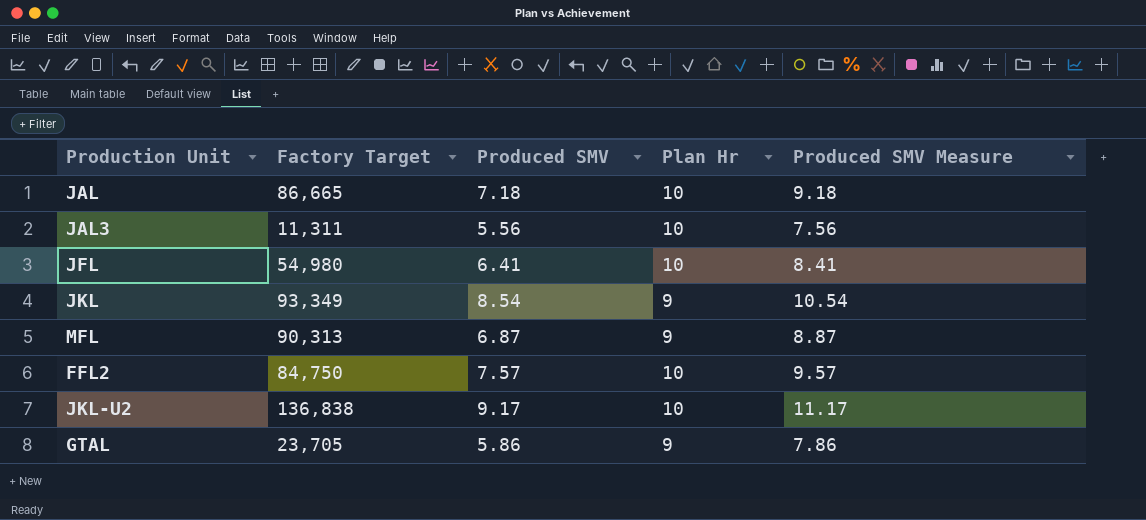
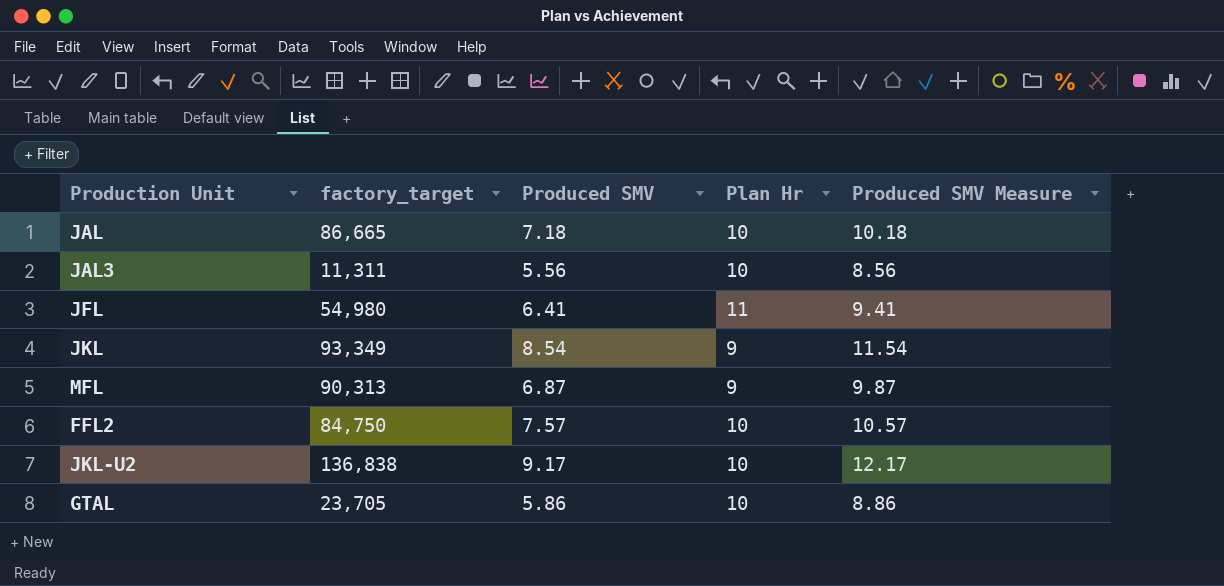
column name: Factory Target -> factory_target
column Produced SMV Measure | formula: [Produced SMV] + 2 -> [Produced SMV] + 3
JFL | Plan Hr: 10 -> 11
GTAL | Plan Hr: 9 -> 10

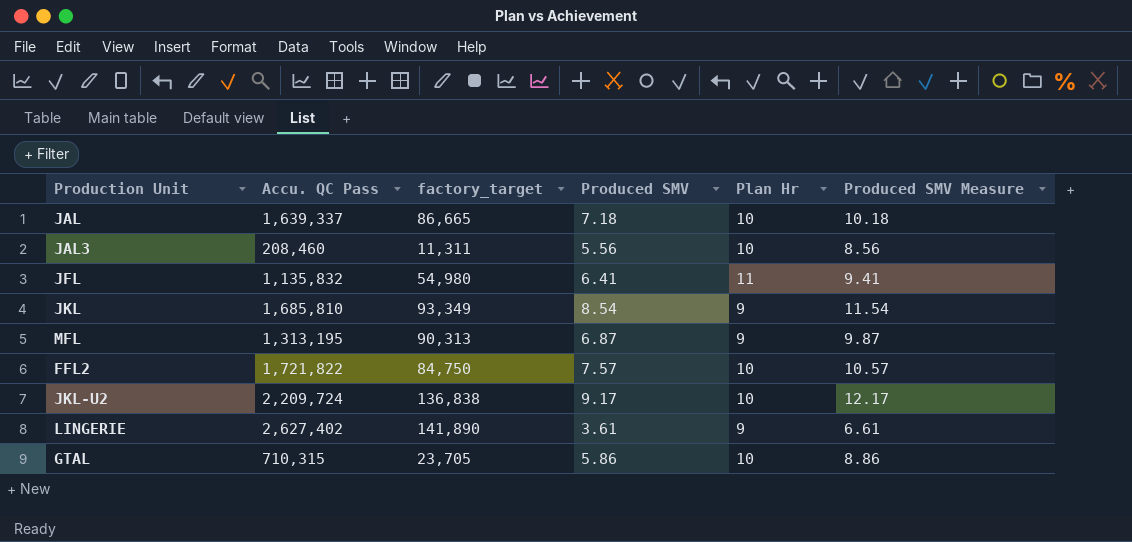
column Accu. QC Pass | position: none -> 2
row LINGERIE: none -> 2,627,402 | 141,890 | 3.61 | 9 | 6.61

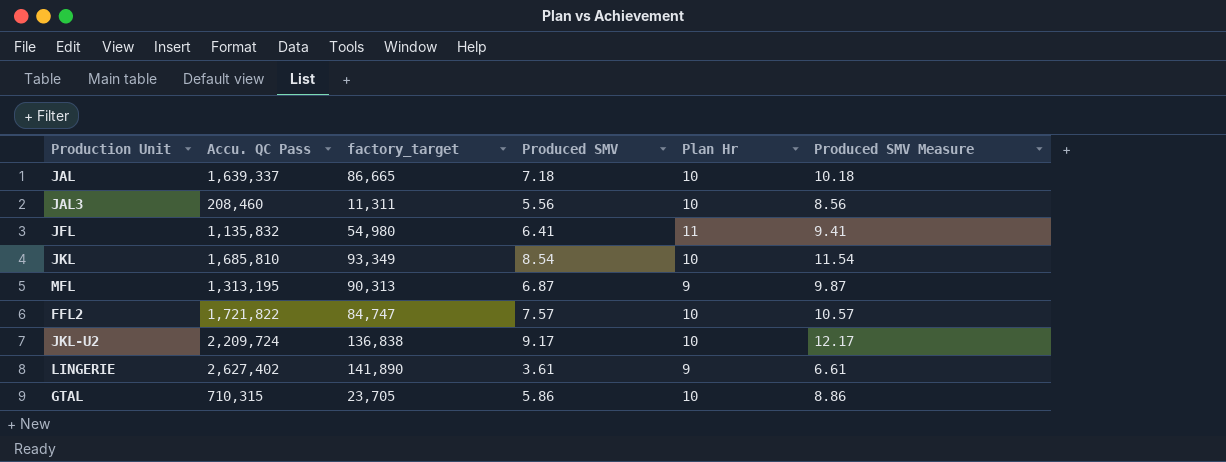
JKL | Plan Hr: 9 -> 10
FFL2 | factory_target: 84,750 -> 84,747

